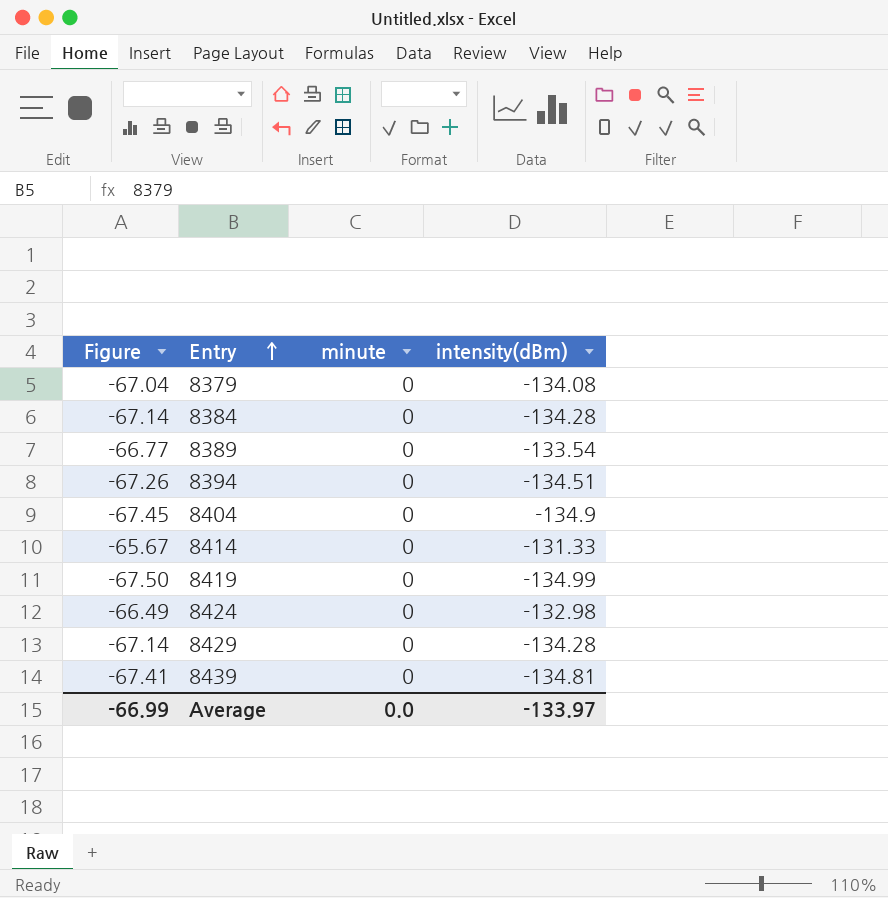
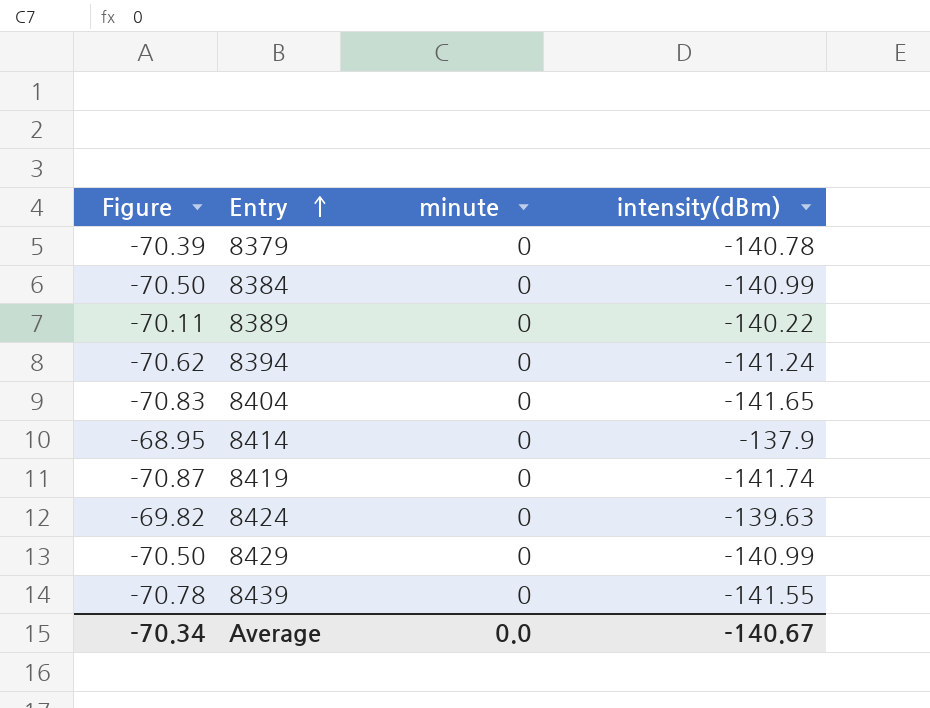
8379 | Figure: -67.04 -> -70.39
8379 | intensity(dBm): -134.08 -> -140.78
8384 | Figure: -67.14 -> -70.50
8384 | intensity(dBm): -134.28 -> -140.99
8389 | Figure: -66.77 -> -70.11
8389 | intensity(dBm): -133.54 -> -140.22
8394 | Figure: -67.26 -> -70.62
8394 | intensity(dBm): -134.51 -> -141.24
8404 | Figure: -67.45 -> -70.83
8404 | intensity(dBm): -134.9 -> -141.65
8414 | Figure: -65.67 -> -68.95
8414 | intensity(dBm): -131.33 -> -137.9
8419 | Figure: -67.50 -> -70.87
8419 | intensity(dBm): -134.99 -> -141.74
8424 | Figure: -66.49 -> -69.82
8424 | intensity(dBm): -132.98 -> -139.63
8429 | Figure: -67.14 -> -70.50
8429 | intensity(dBm): -134.28 -> -140.99
8439 | Figure: -67.41 -> -70.78
8439 | intensity(dBm): -134.81 -> -141.55
Average | Figure: -66.99 -> -70.34
Average | intensity(dBm): -133.97 -> -140.67

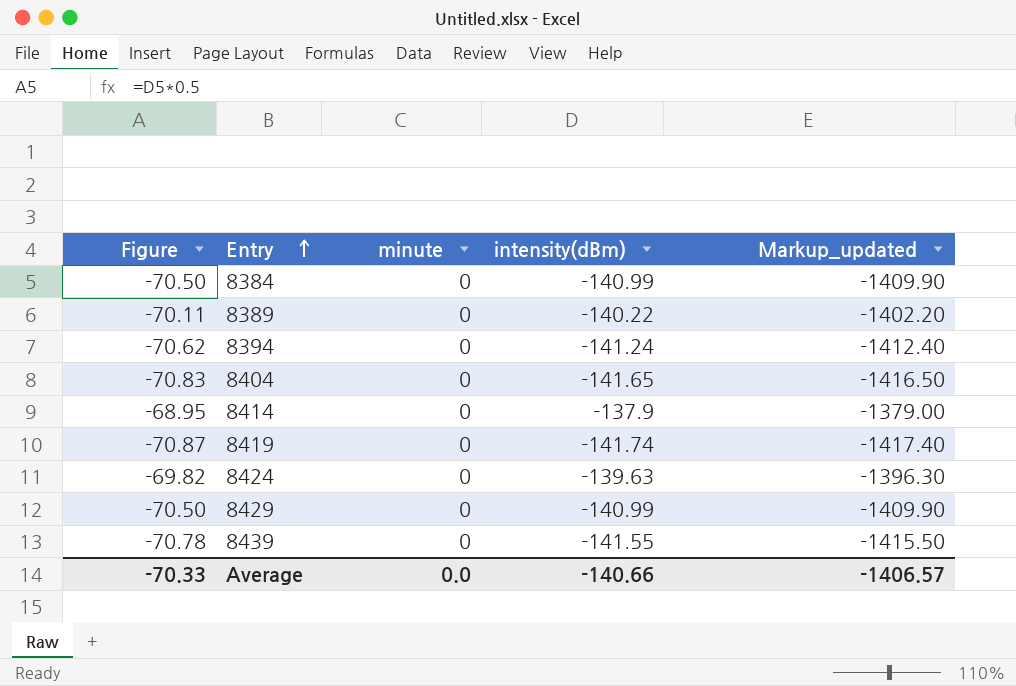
column Markup_updated | formula: none -> [intensity(dBm)] * 10
row 8379: -70.39 | 0 | -140.78 -> none
Average | Figure: -70.34 -> -70.33
Average | intensity(dBm): -140.67 -> -140.66

